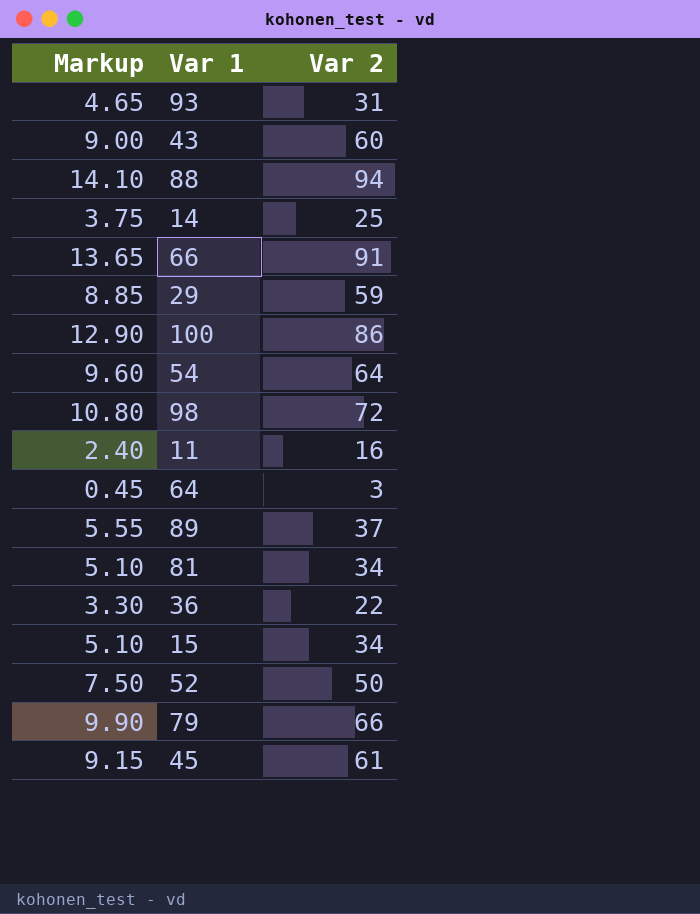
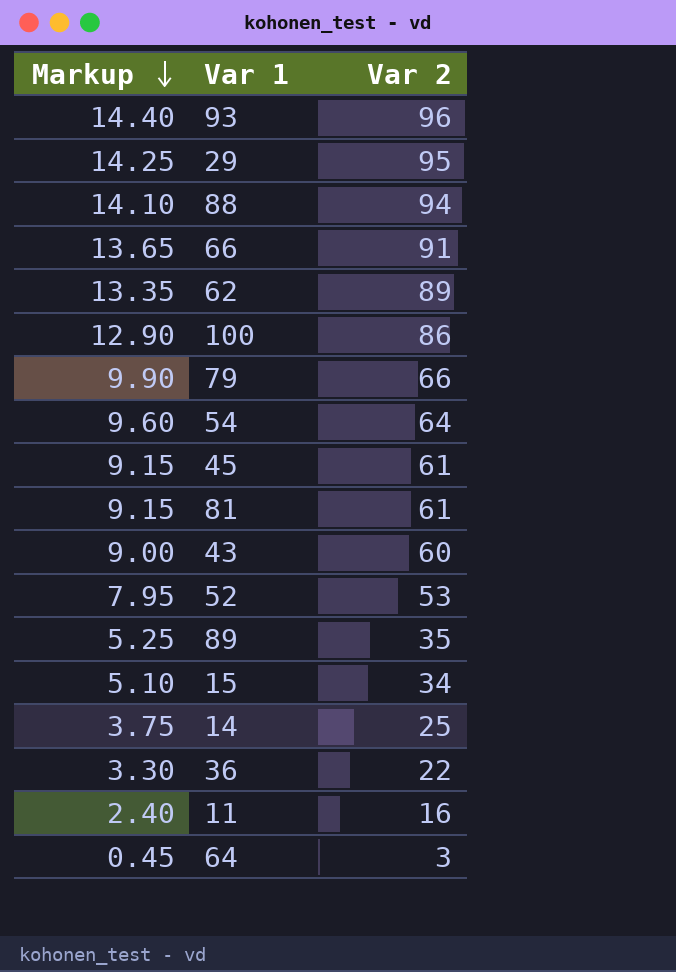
row order: none -> Markup descending
row 98: 10.80 | 72 -> none
93 | Markup: 4.65 -> 14.40
93 | Var 2: 31 -> 96
29 | Markup: 8.85 -> 14.25
29 | Var 2: 59 -> 95
row 62: none -> 13.35 | 89
81 | Markup: 5.10 -> 9.15
81 | Var 2: 34 -> 61
52 | Markup: 7.50 -> 7.95
52 | Var 2: 50 -> 53
89 | Markup: 5.55 -> 5.25
89 | Var 2: 37 -> 35

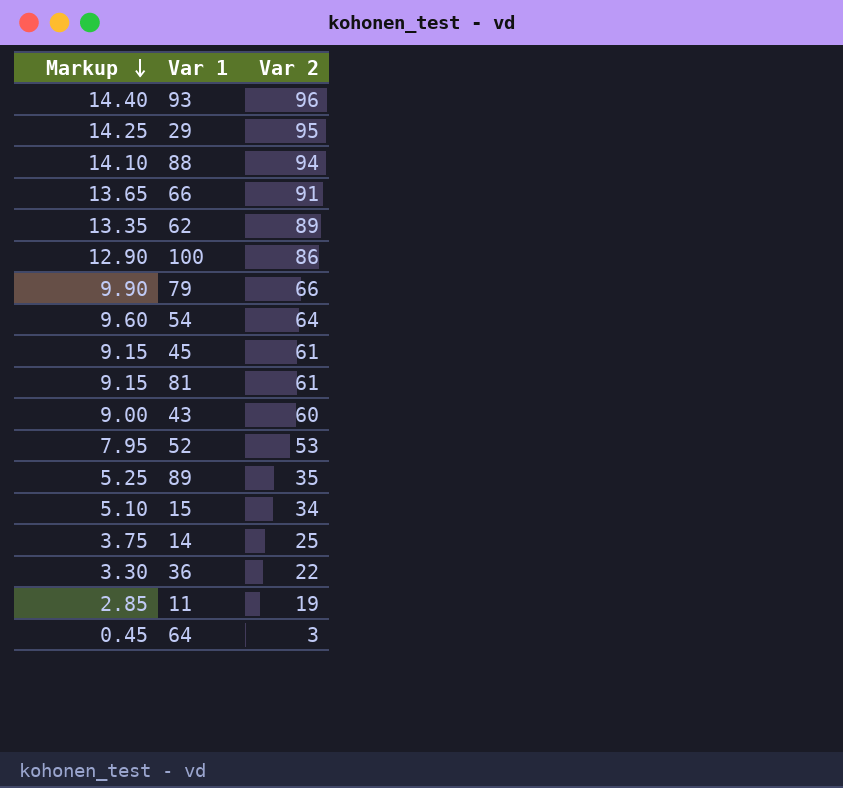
11 | Markup: 2.40 -> 2.85
11 | Var 2: 16 -> 19

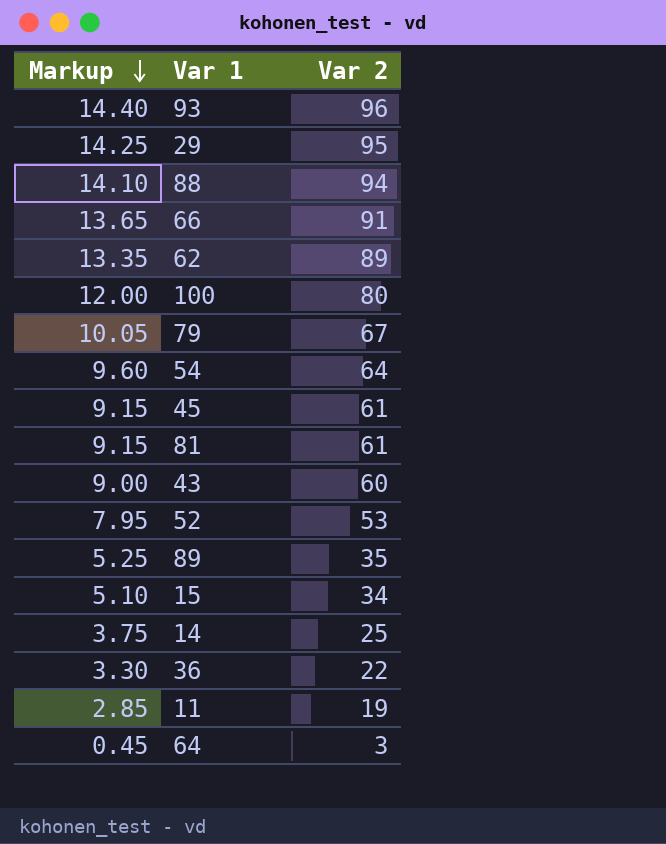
100 | Markup: 12.90 -> 12.00
100 | Var 2: 86 -> 80
79 | Markup: 9.90 -> 10.05
79 | Var 2: 66 -> 67

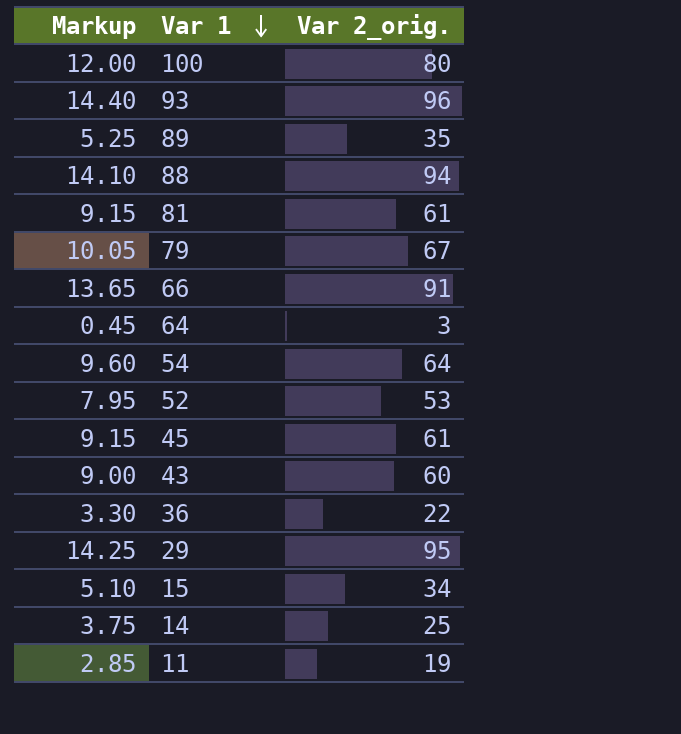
row order: Markup descending -> Var 1 descending
column name: Var 2 -> Var 2_orig.
row 62: 13.35 | 89 -> none

